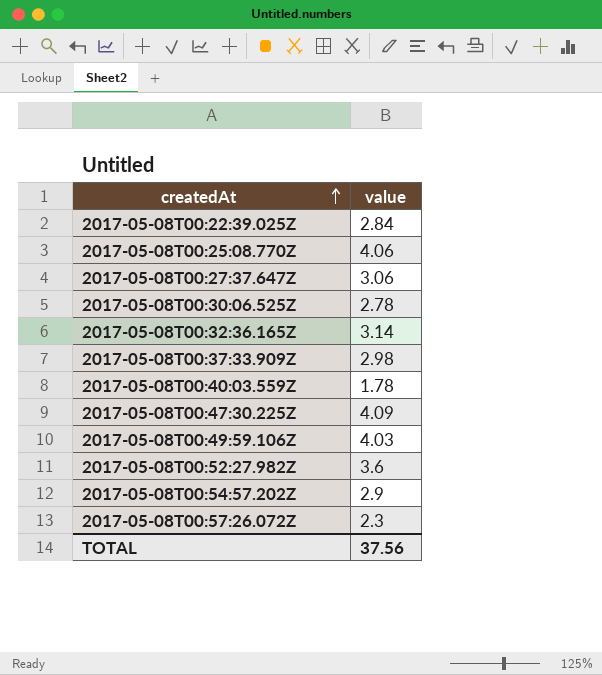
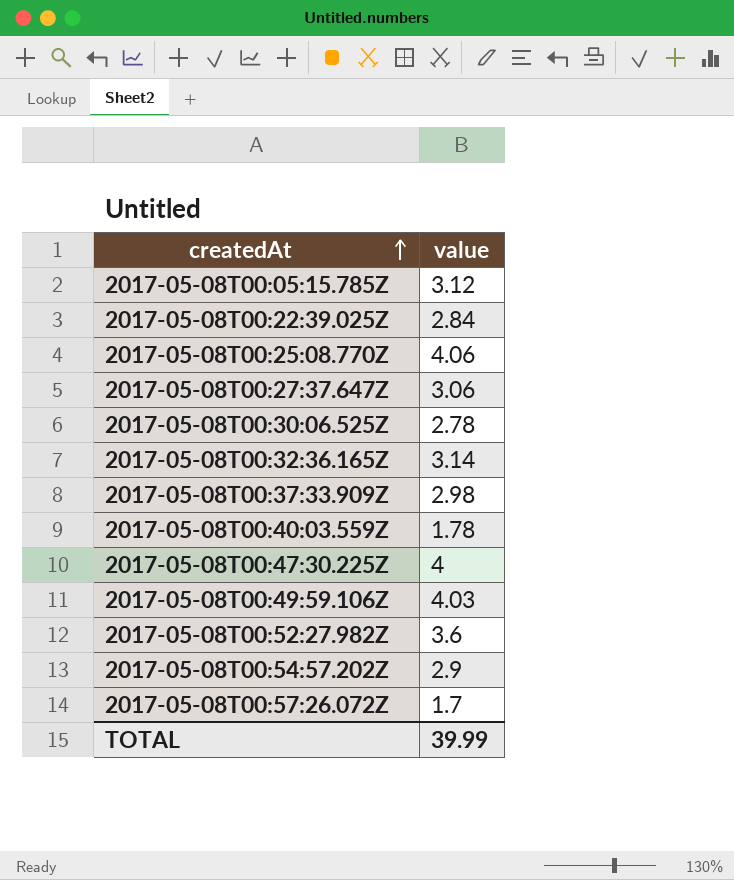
row 2017-05-08T00:05:15.785Z: none -> 3.12
2017-05-08T00:47:30.225Z | value: 4.09 -> 4
2017-05-08T00:57:26.072Z | value: 2.3 -> 1.7
TOTAL | value: 37.56 -> 39.99

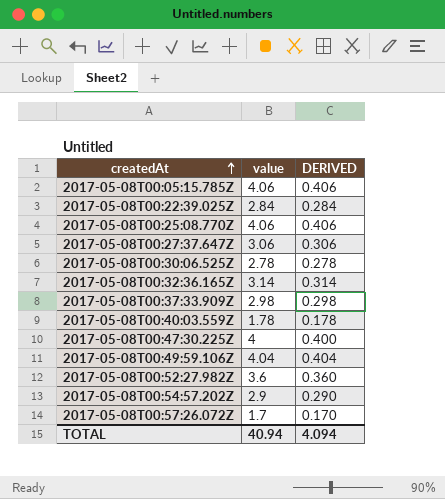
column DERIVED | formula: none -> [value] * 0.1
2017-05-08T00:05:15.785Z | value: 3.12 -> 4.06
2017-05-08T00:49:59.106Z | value: 4.03 -> 4.04
TOTAL | value: 39.99 -> 40.94

